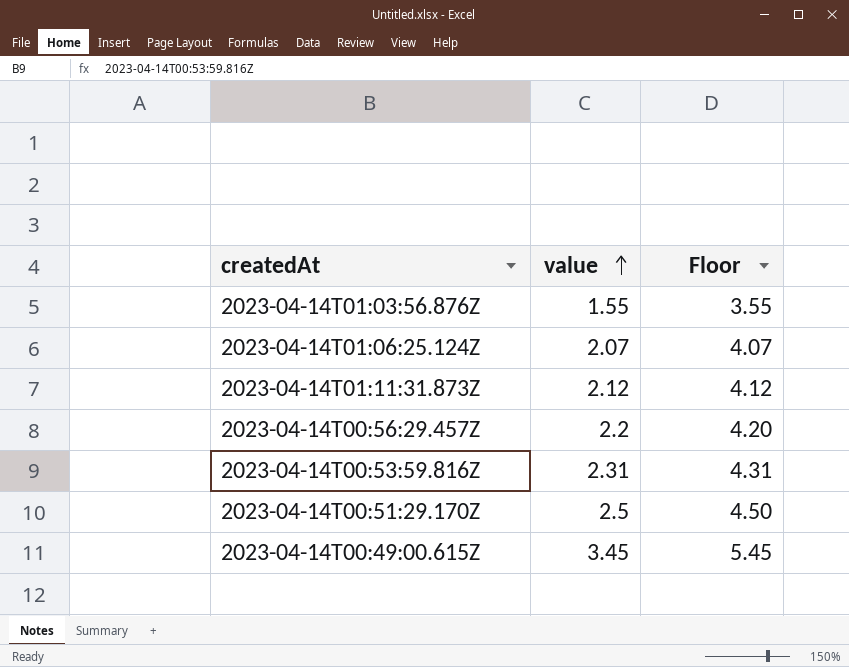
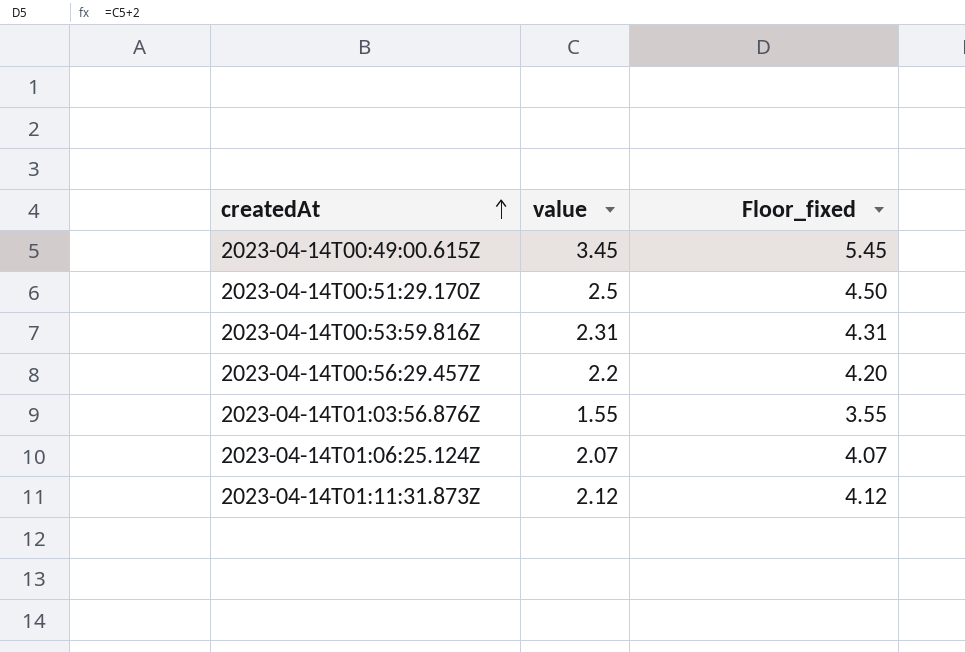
row order: value ascending -> createdAt ascending
column name: Floor -> Floor_fixed

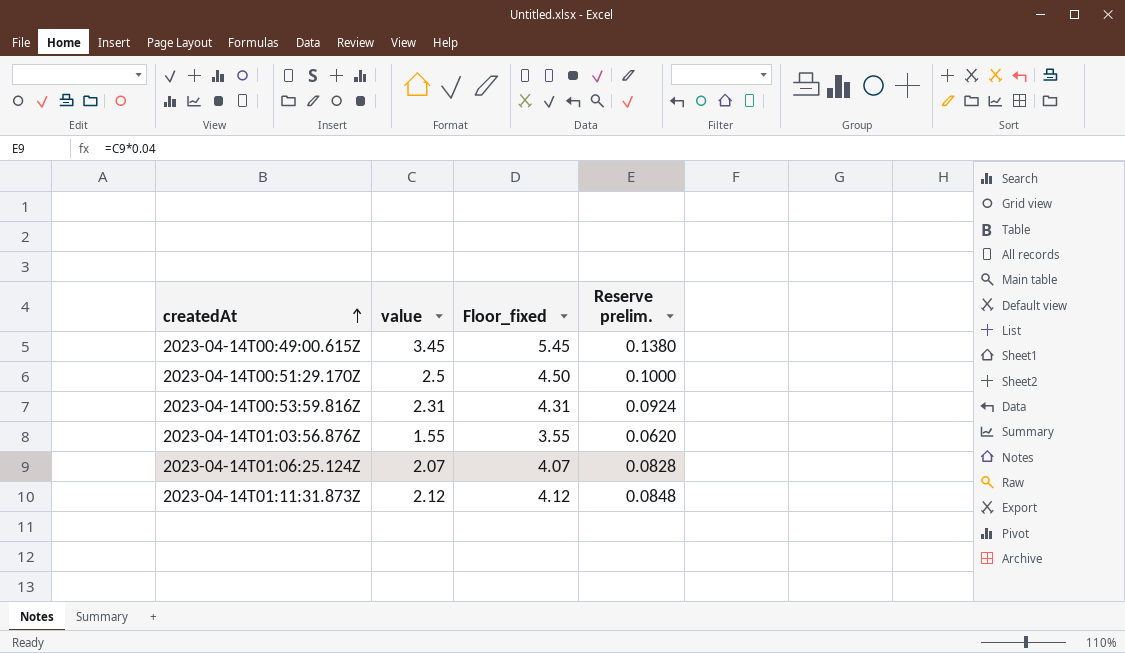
column Reserve prelim. | formula: none -> [value] * 0.04
row 2023-04-14T00:56:29.457Z: 2.2 | 4.20 -> none

